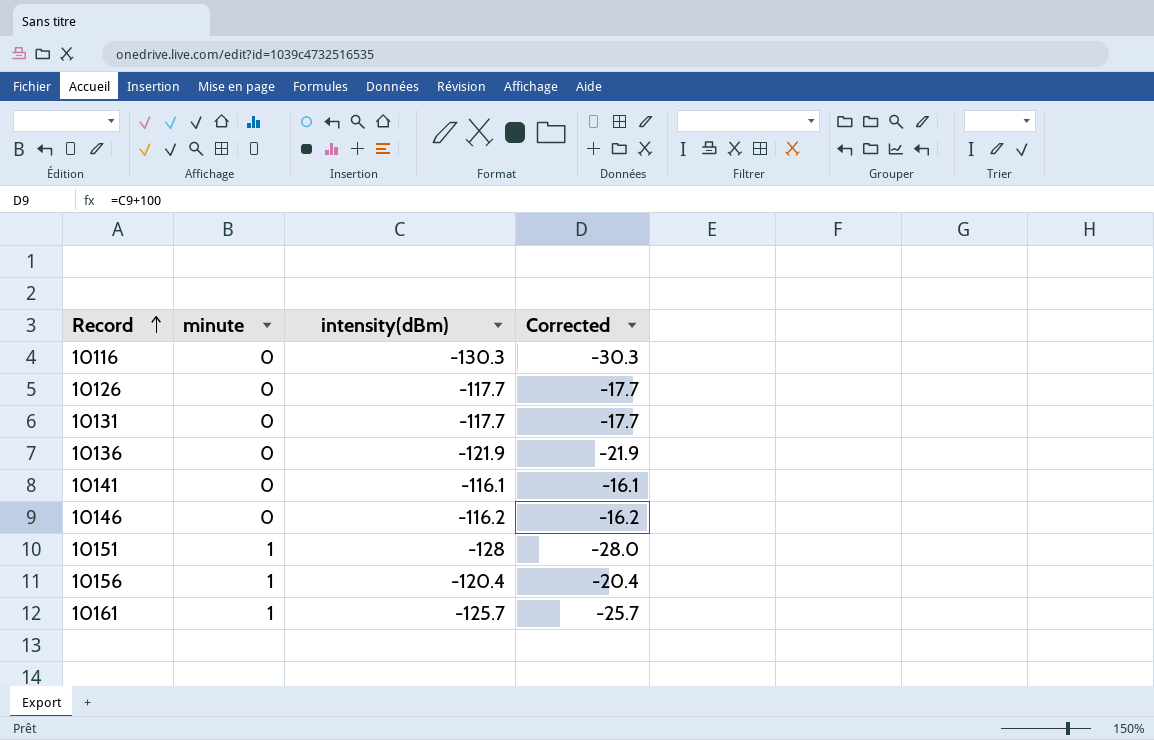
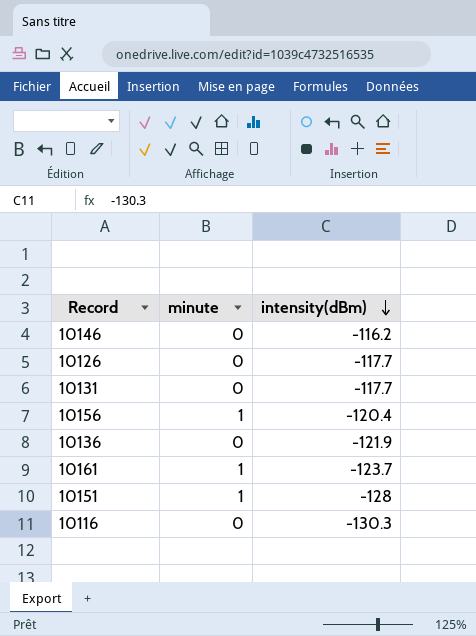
row order: Record ascending -> intensity(dBm) descending
column Corrected | formula: [intensity(dBm)] + 100 -> none
row 10141: 0 | -116.1 | -16.1 -> none
10161 | intensity(dBm): -125.7 -> -123.7

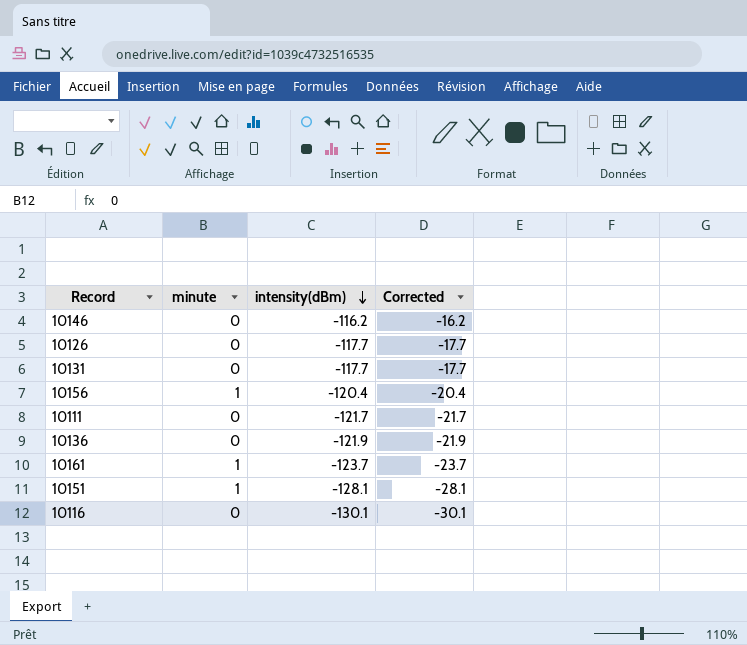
column Corrected | formula: none -> [intensity(dBm)] + 100
row 10111: none -> 0 | -121.7 | -21.7
10151 | intensity(dBm): -128 -> -128.1
10116 | intensity(dBm): -130.3 -> -130.1

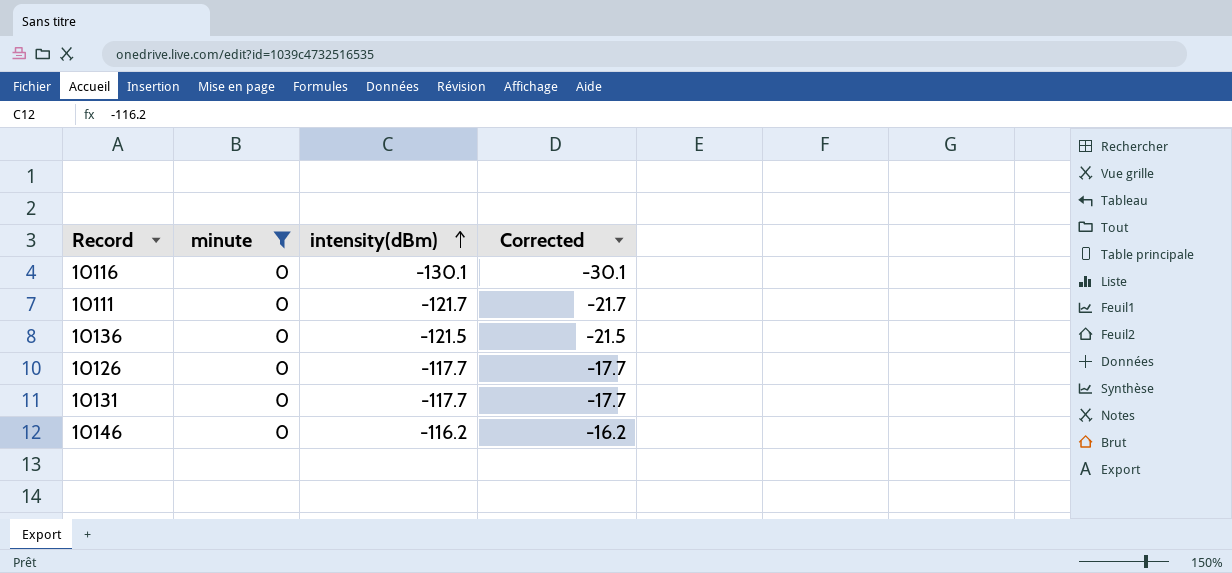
filter: none -> minute = 0
row order: intensity(dBm) descending -> intensity(dBm) ascending
10136 | intensity(dBm): -121.9 -> -121.5
10136 | Corrected: -21.9 -> -21.5

